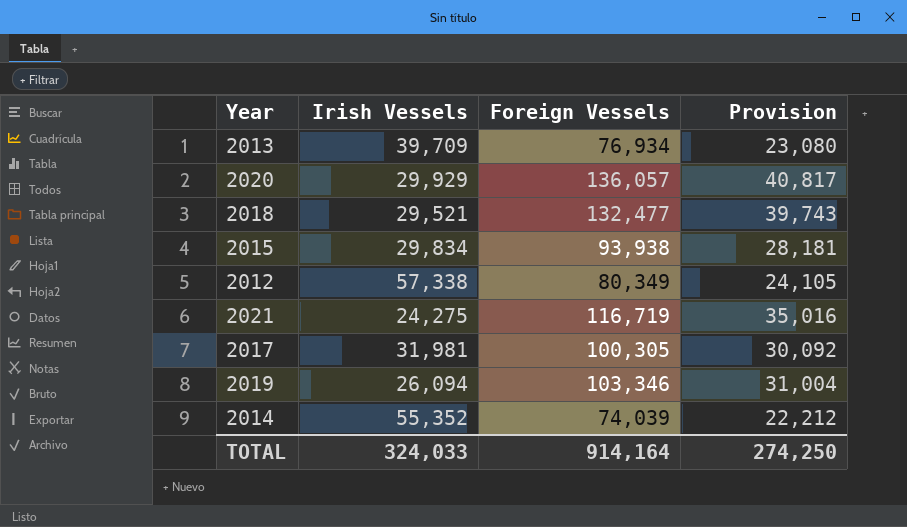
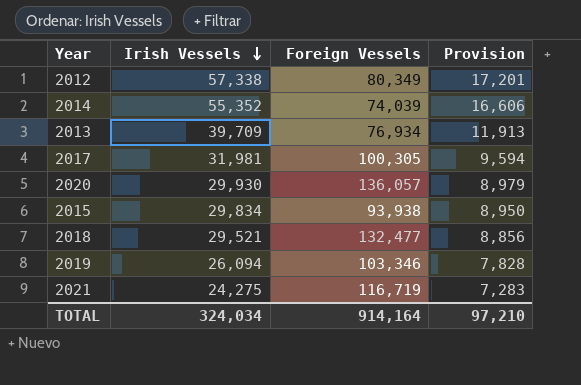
row order: none -> Irish Vessels descending
column Provision | formula: [Foreign Vessels] * 0.3 -> [Irish Vessels] * 0.3
2020 | Irish Vessels: 29,929 -> 29,930
TOTAL | Irish Vessels: 324,033 -> 324,034
TOTAL | Provision: 274,250 -> 97,210

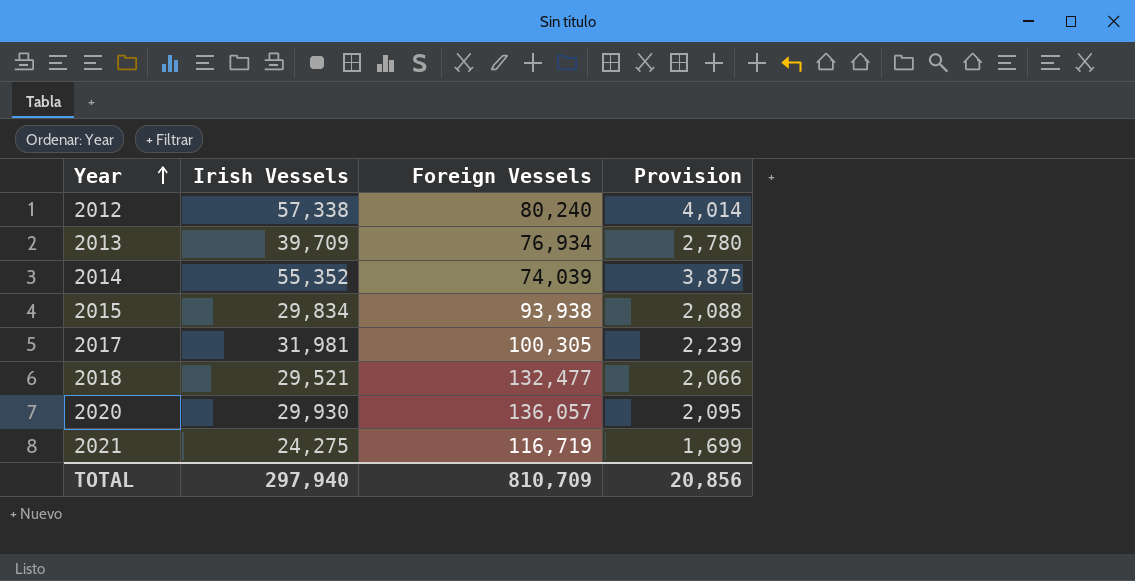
row order: Irish Vessels descending -> Year ascending
column Provision | formula: [Irish Vessels] * 0.3 -> [Irish Vessels] * 0.07
row 2019: 26,094 | 103,346 | 7,828 -> none
2012 | Foreign Vessels: 80,349 -> 80,240
TOTAL | Irish Vessels: 324,034 -> 297,940
TOTAL | Foreign Vessels: 914,164 -> 810,709
TOTAL | Provision: 97,210 -> 20,856

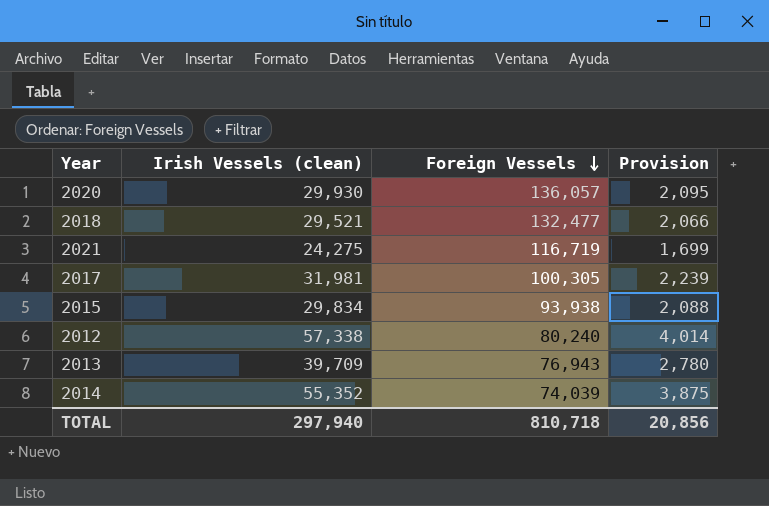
row order: Year ascending -> Foreign Vessels descending
column name: Irish Vessels -> Irish Vessels (clean)
2013 | Foreign Vessels: 76,934 -> 76,943
TOTAL | Foreign Vessels: 810,709 -> 810,718

